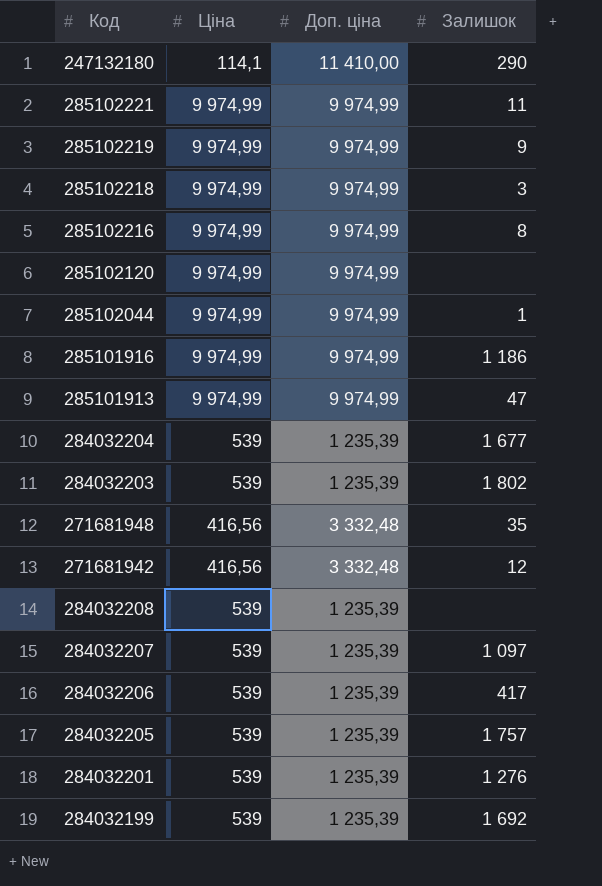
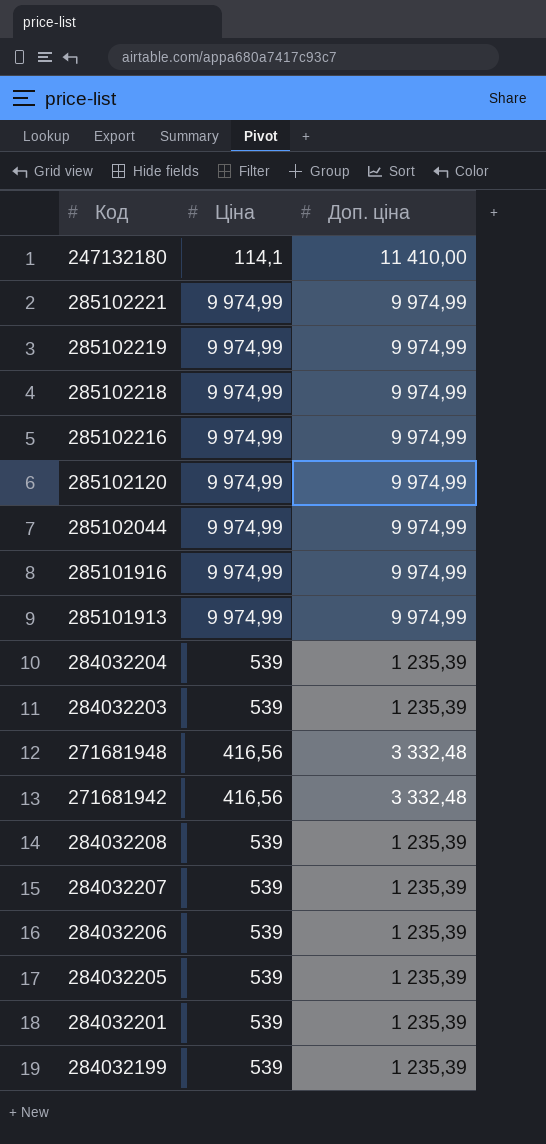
column Залишок | position: 4 -> none

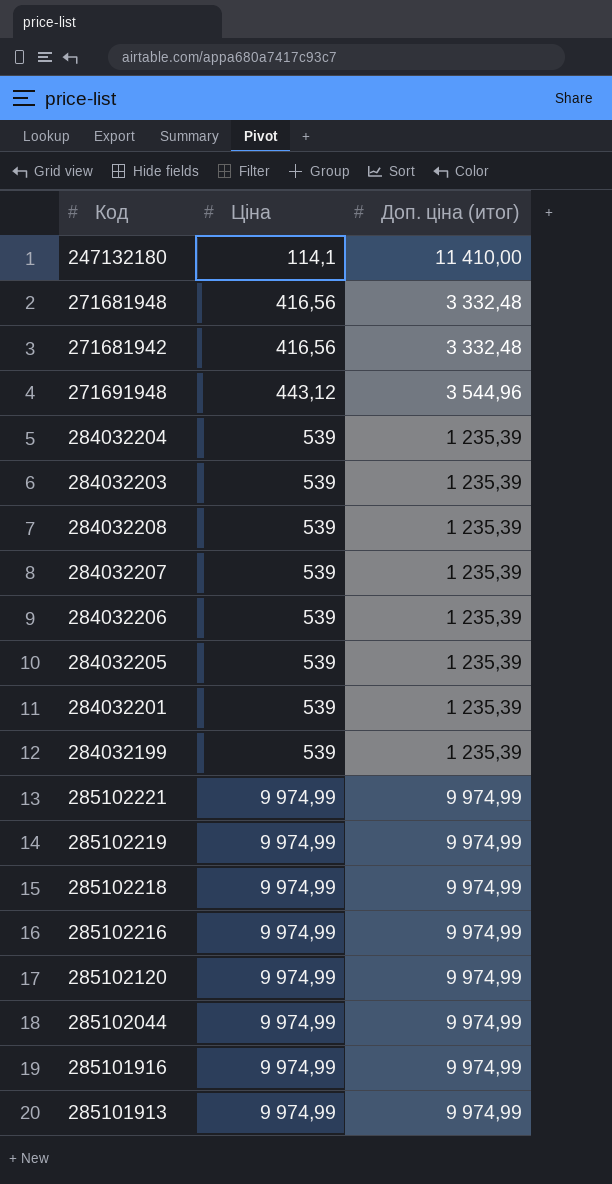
row order: none -> Ціна ascending
column name: Доп. ціна -> Доп. ціна (итог)
row 271691948: none -> 443,12 | 3 544,96

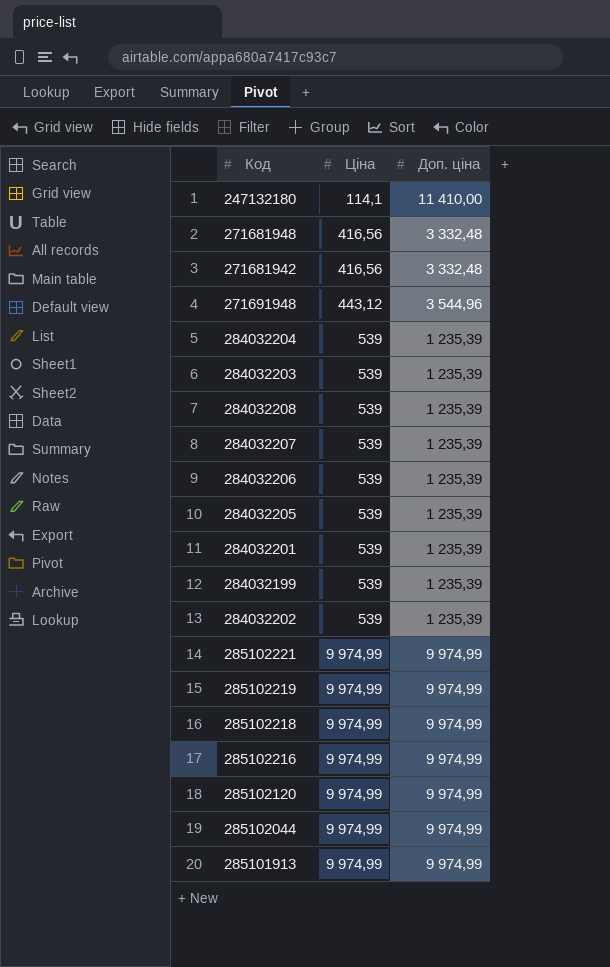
column name: Доп. ціна (итог) -> Доп. ціна
row 285101916: 9 974,99 | 9 974,99 -> none
row 284032202: none -> 539 | 1 235,39

